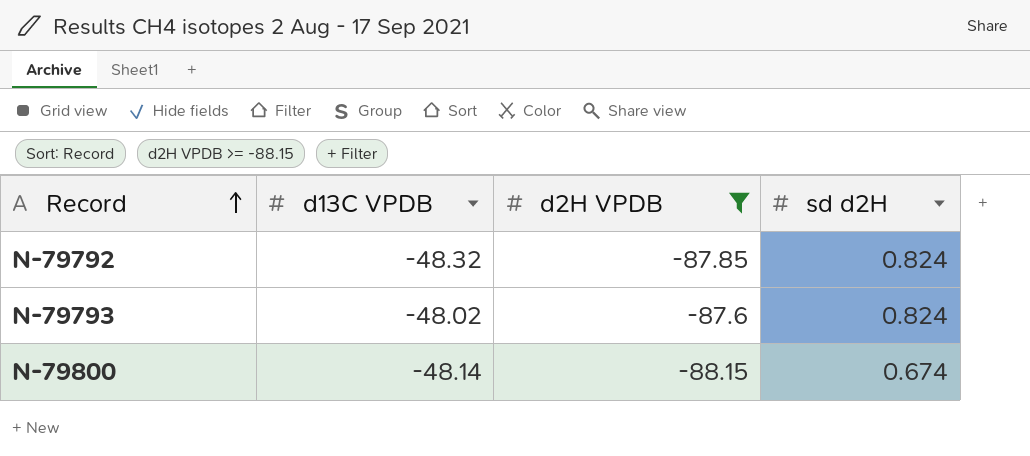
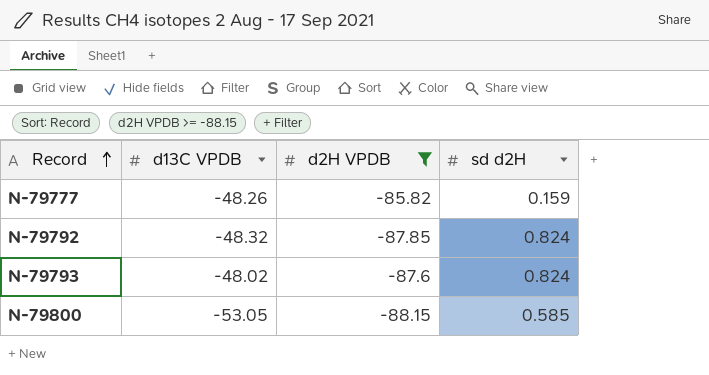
row N-79777: none -> -48.26 | -85.82 | 0.159
N-79800 | d13C VPDB: -48.14 -> -53.05
N-79800 | sd d2H: 0.674 -> 0.585

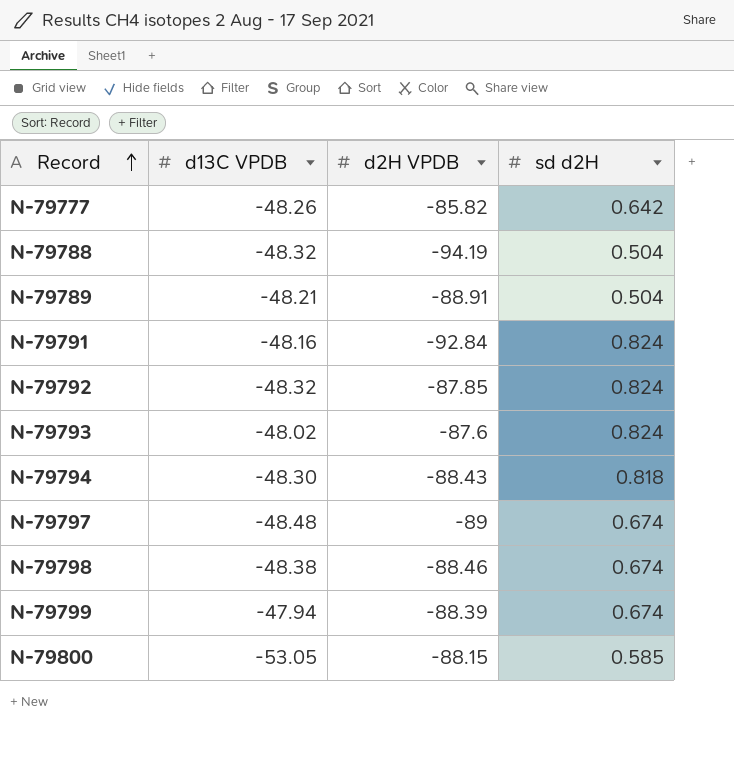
filter: d2H VPDB >= -88.15 -> none
N-79777 | sd d2H: 0.159 -> 0.642

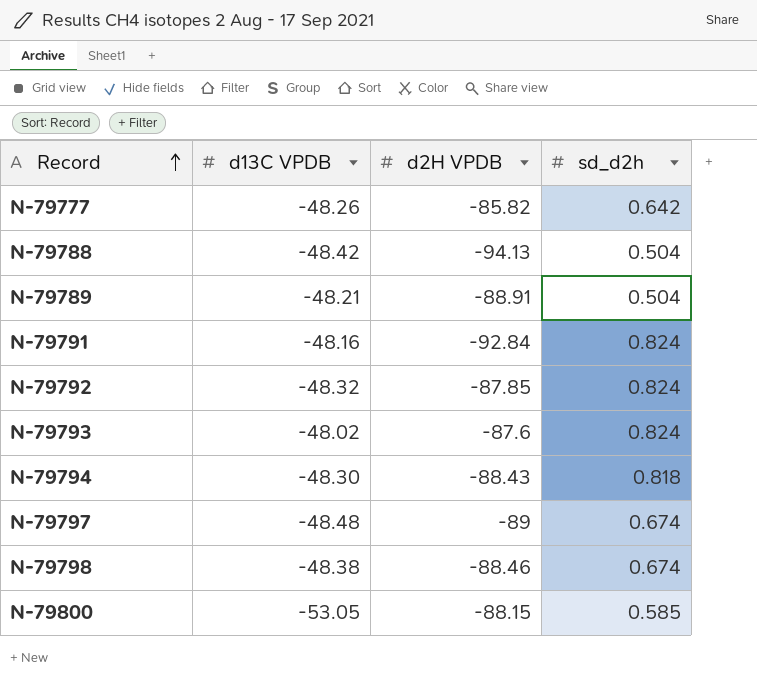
column name: sd d2H -> sd_d2h
row N-79799: -47.94 | -88.39 | 0.674 -> none
N-79788 | d13C VPDB: -48.32 -> -48.42
N-79788 | d2H VPDB: -94.19 -> -94.13

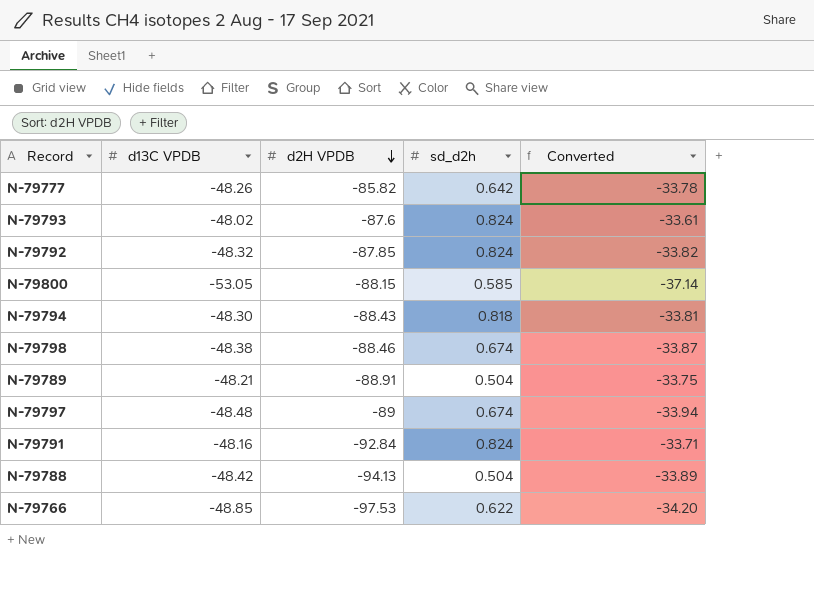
row order: Record ascending -> d2H VPDB descending
column Converted | formula: none -> [d13C VPDB] * 0.7
row N-79766: none -> -48.85 | -97.53 | 0.622 | -34.20

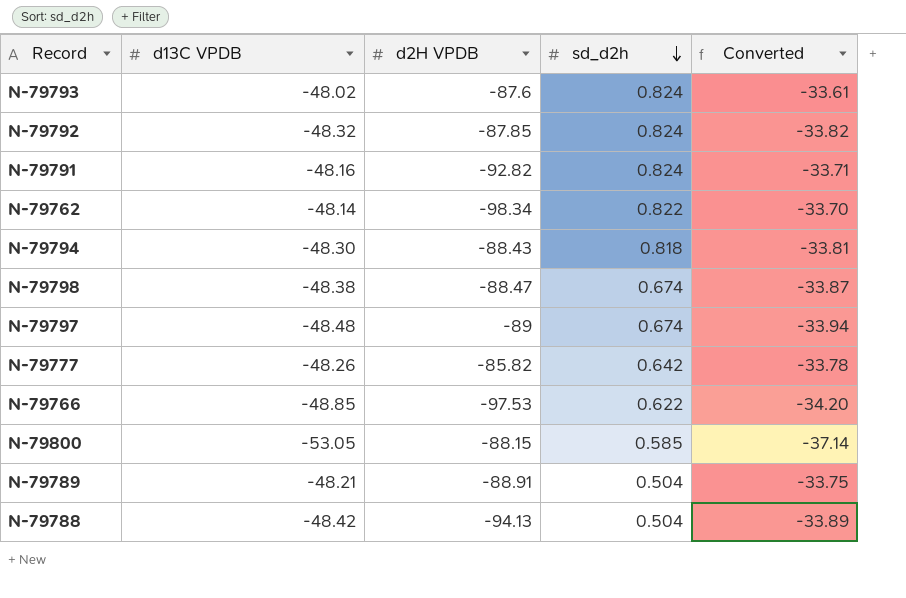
row order: d2H VPDB descending -> sd_d2h descending
N-79791 | d2H VPDB: -92.84 -> -92.82
row N-79762: none -> -48.14 | -98.34 | 0.822 | -33.70
N-79798 | d2H VPDB: -88.46 -> -88.47

